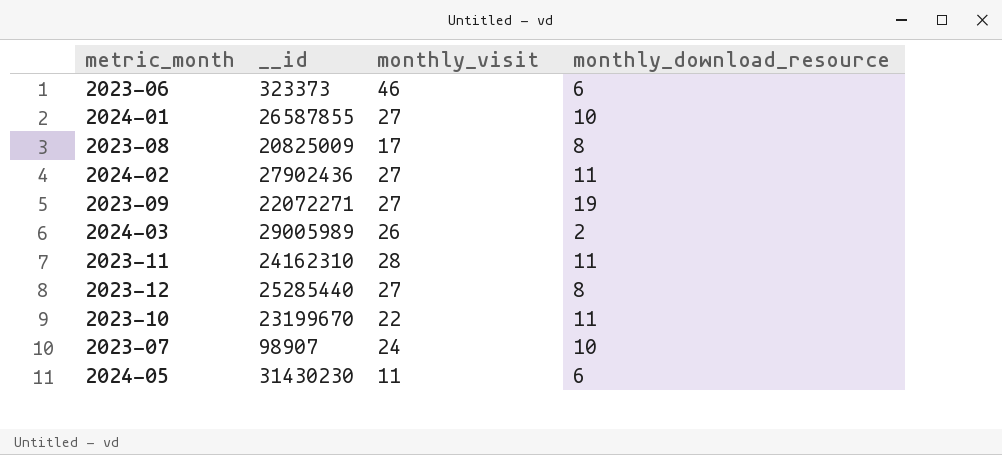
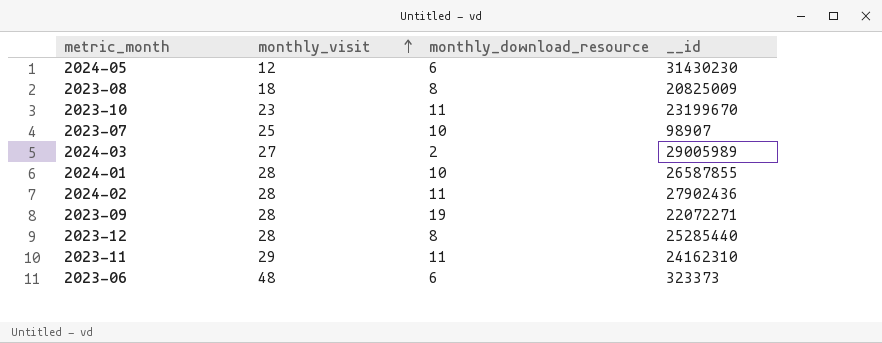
row order: none -> monthly_visit ascending
column __id | position: 2 -> 4
2024-05 | monthly_visit: 11 -> 12
2023-08 | monthly_visit: 17 -> 18
2023-10 | monthly_visit: 22 -> 23
2023-07 | monthly_visit: 24 -> 25
2024-03 | monthly_visit: 26 -> 27
2024-01 | monthly_visit: 27 -> 28
2024-02 | monthly_visit: 27 -> 28
2023-09 | monthly_visit: 27 -> 28
2023-12 | monthly_visit: 27 -> 28
2023-11 | monthly_visit: 28 -> 29
2023-06 | monthly_visit: 46 -> 48

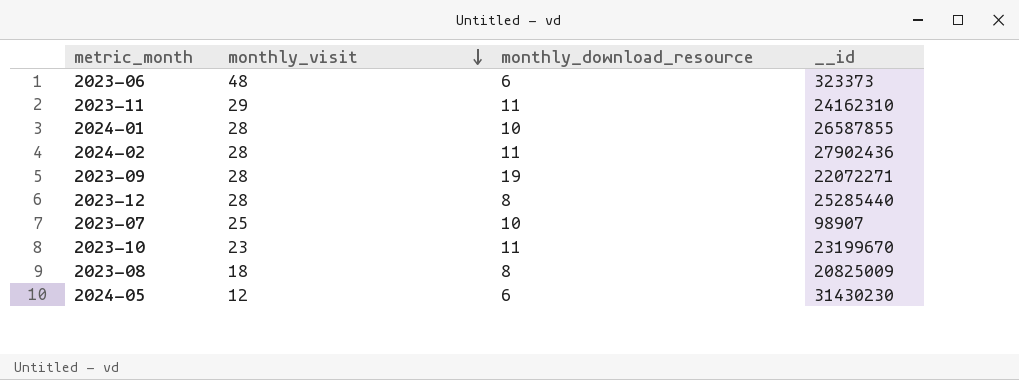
row order: monthly_visit ascending -> monthly_visit descending
row 2024-03: 27 | 2 | 29005989 -> none

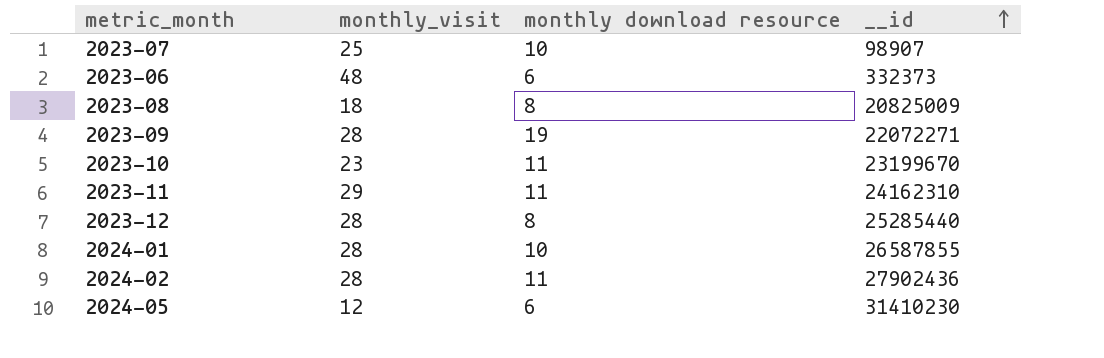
row order: monthly_visit descending -> __id ascending
column name: monthly_download_resource -> monthly download resource
2023-06 | __id: 323373 -> 332373
2024-05 | __id: 31430230 -> 31410230

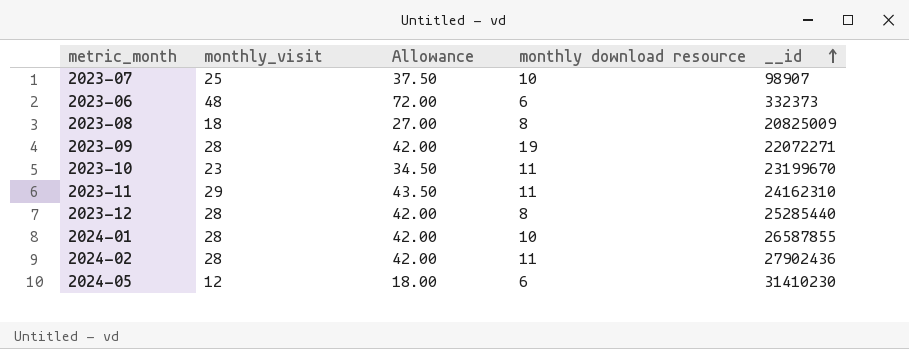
column Allowance | formula: none -> [monthly_visit] * 1.5

